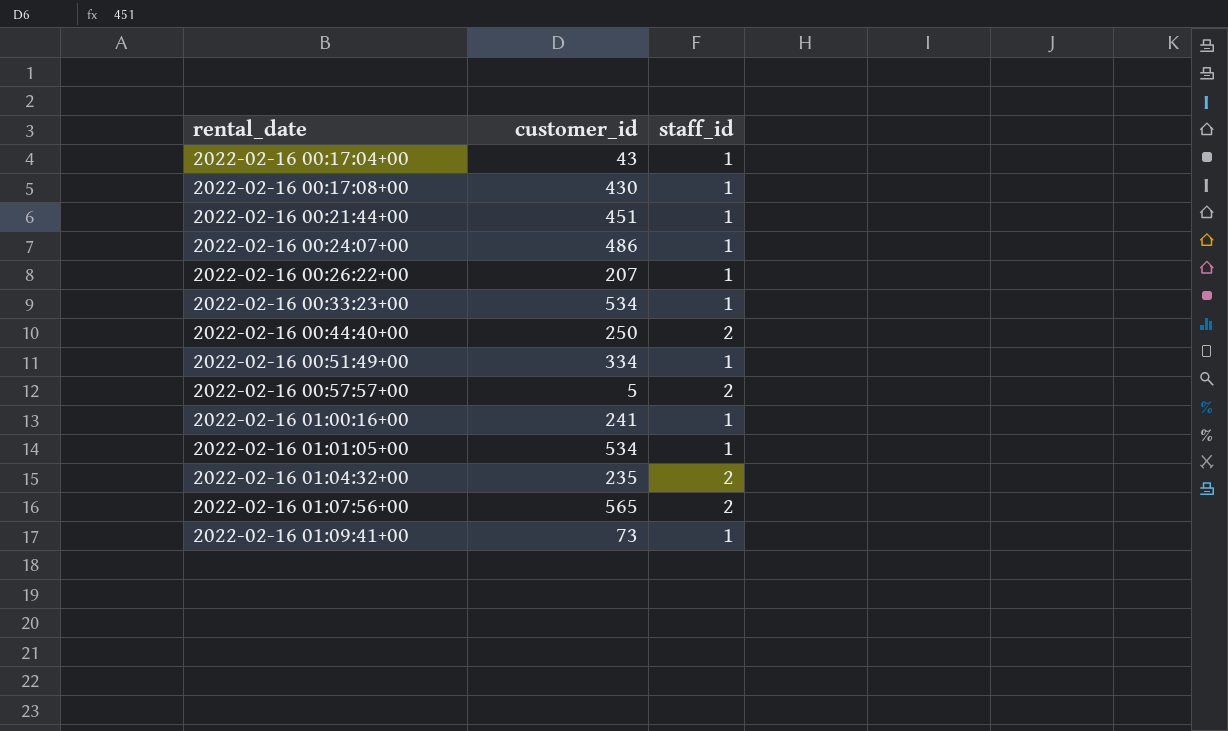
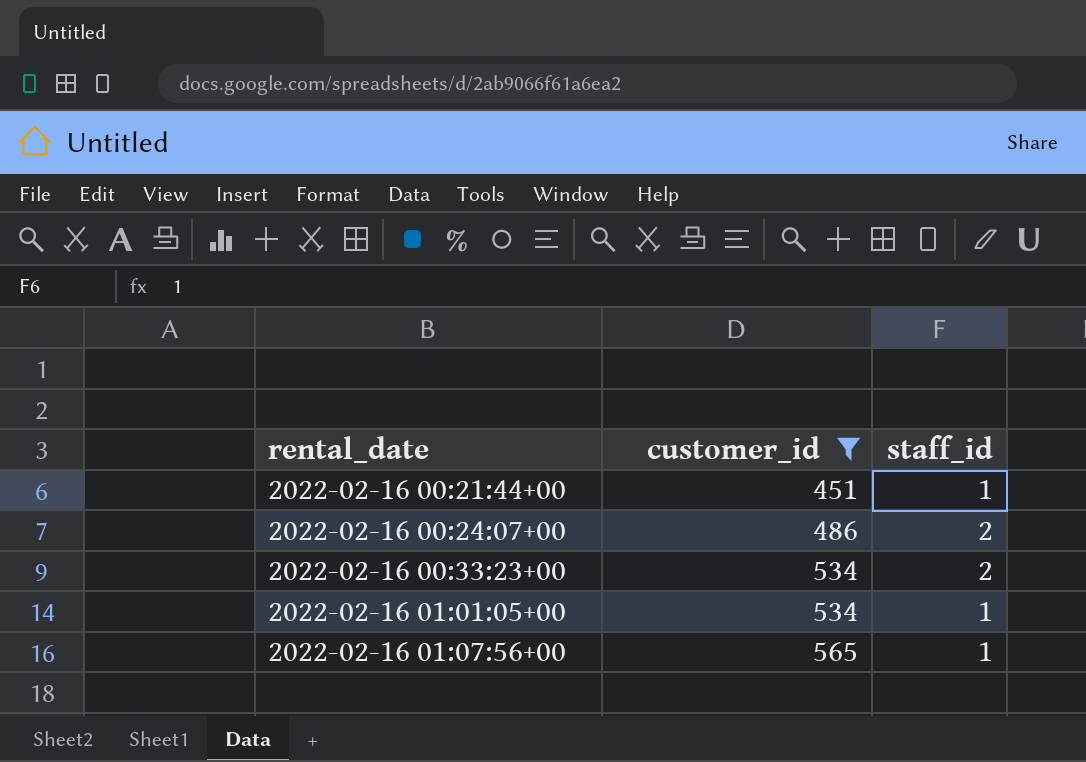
filter: none -> customer_id >= 451
2022-02-16 00:24:07+00 | staff_id: 1 -> 2
2022-02-16 00:33:23+00 | staff_id: 1 -> 2
2022-02-16 01:07:56+00 | staff_id: 2 -> 1

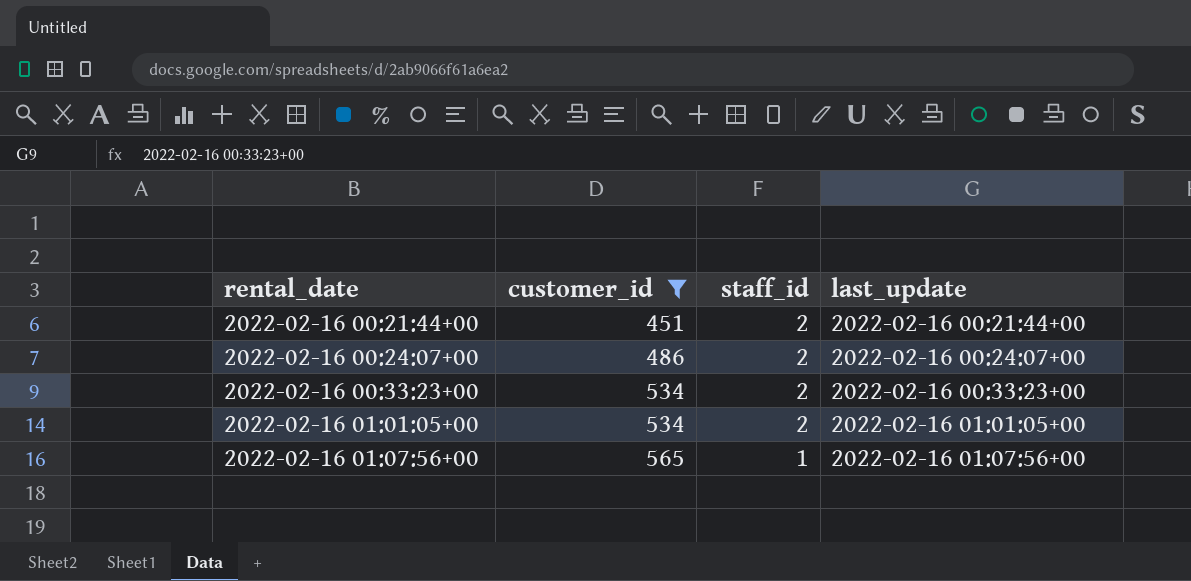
column last_update | position: none -> 4
2022-02-16 00:21:44+00 | staff_id: 1 -> 2
2022-02-16 01:01:05+00 | staff_id: 1 -> 2

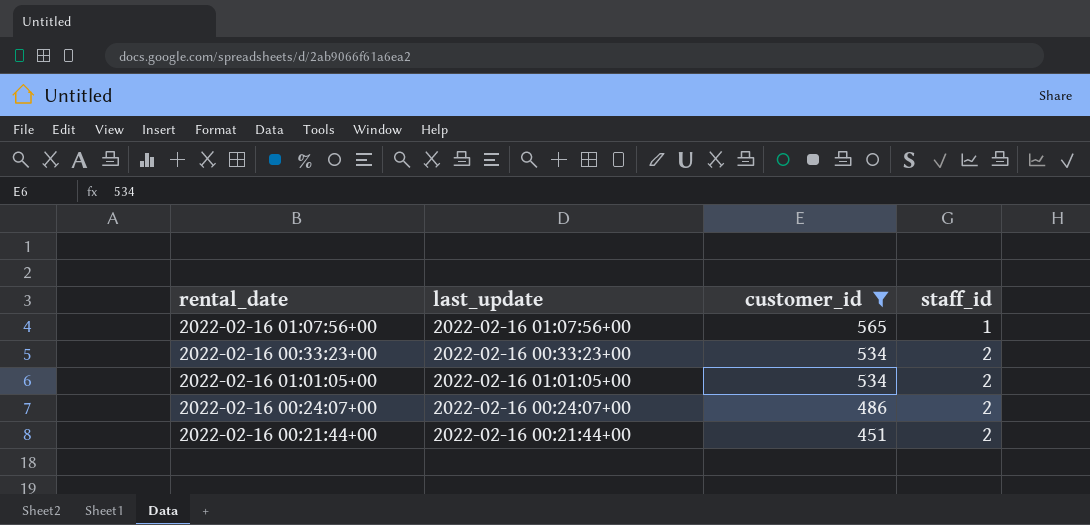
row order: rental_date ascending -> customer_id descending
column last_update | position: 4 -> 2

